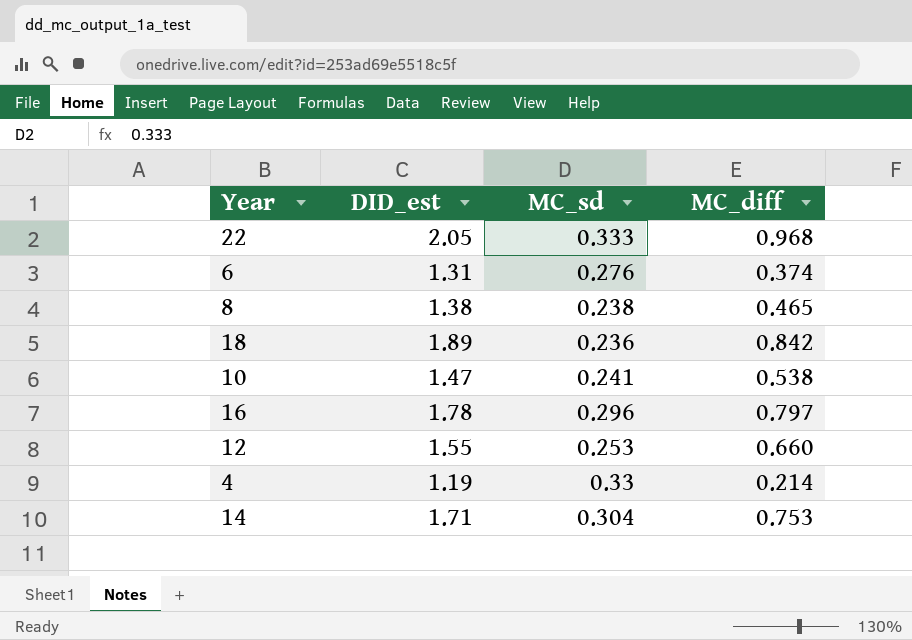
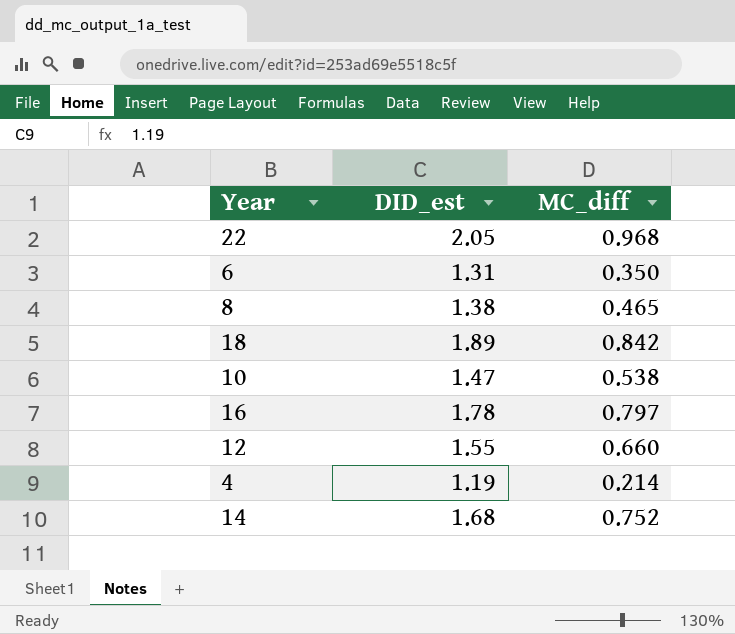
column MC_sd | position: 3 -> none
6 | MC_diff: 0.374 -> 0.350
14 | DID_est: 1.71 -> 1.68
14 | MC_diff: 0.753 -> 0.752

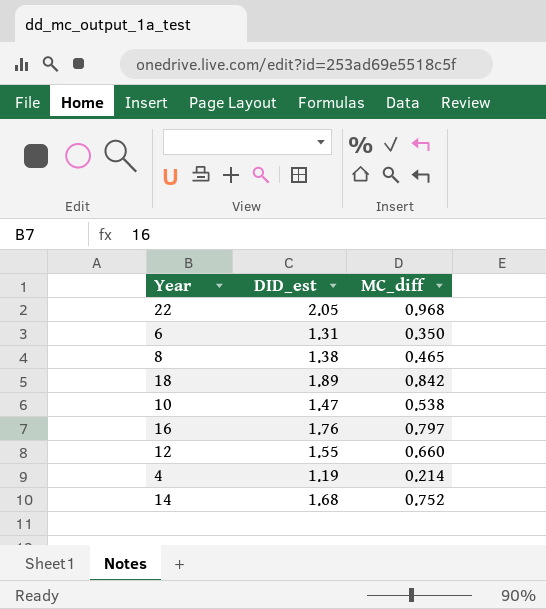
16 | DID_est: 1.78 -> 1.76

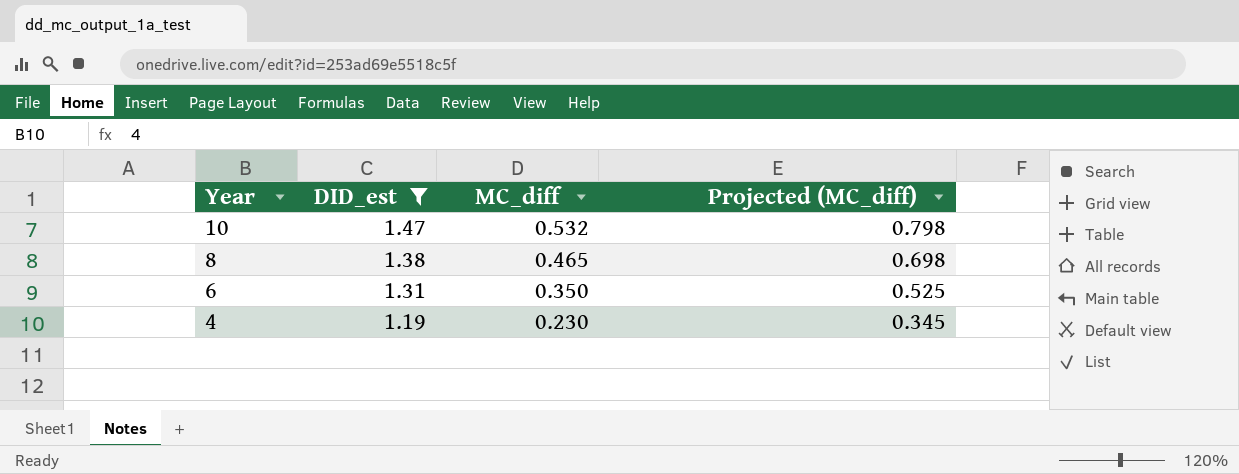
filter: none -> DID_est <= 1.47
row order: none -> Year descending
column Projected (MC_diff) | formula: none -> [MC_diff] * 1.5
10 | MC_diff: 0.538 -> 0.532
4 | MC_diff: 0.214 -> 0.230

